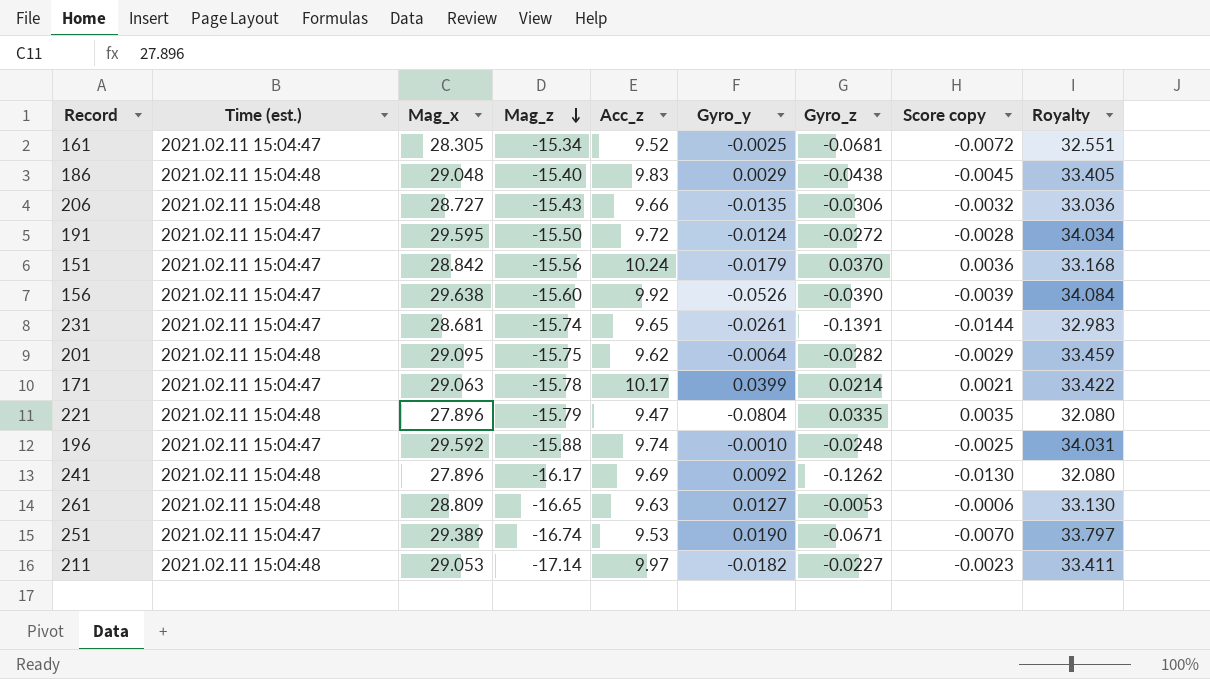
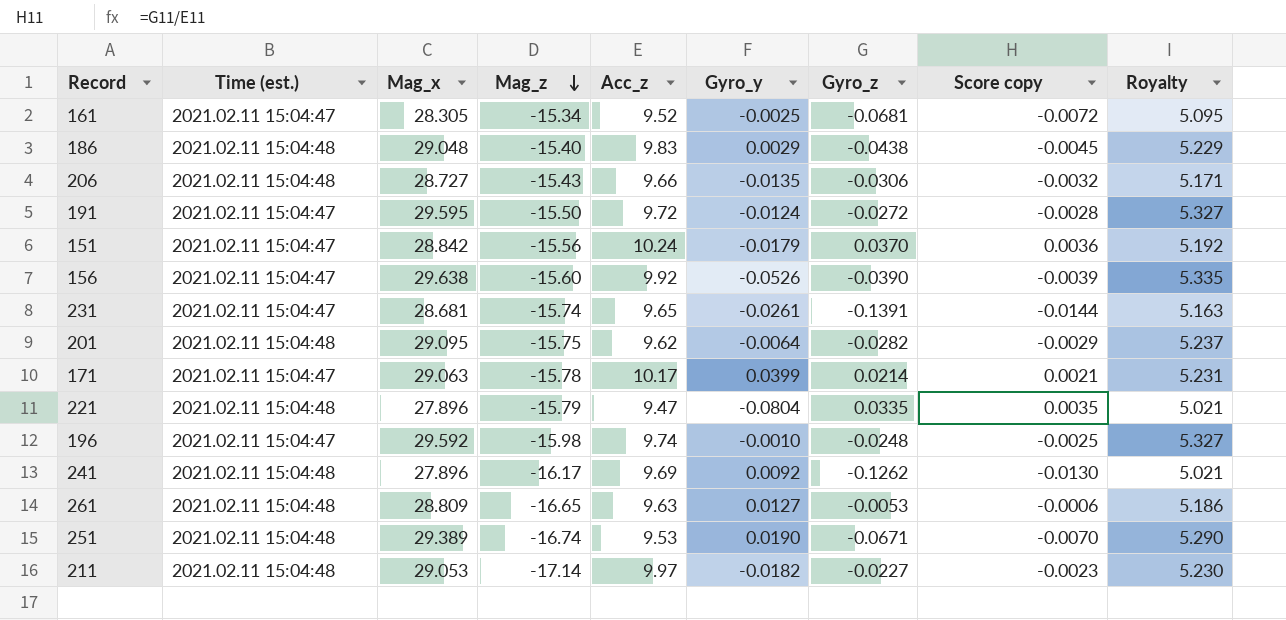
column Royalty | formula: [Mag_x] * 1.15 -> [Mag_x] * 0.18
196 | Mag_z: -15.88 -> -15.98
251 | Time (est.): 2021.02.11 15:04:47 -> 2021.02.11 15:04:48

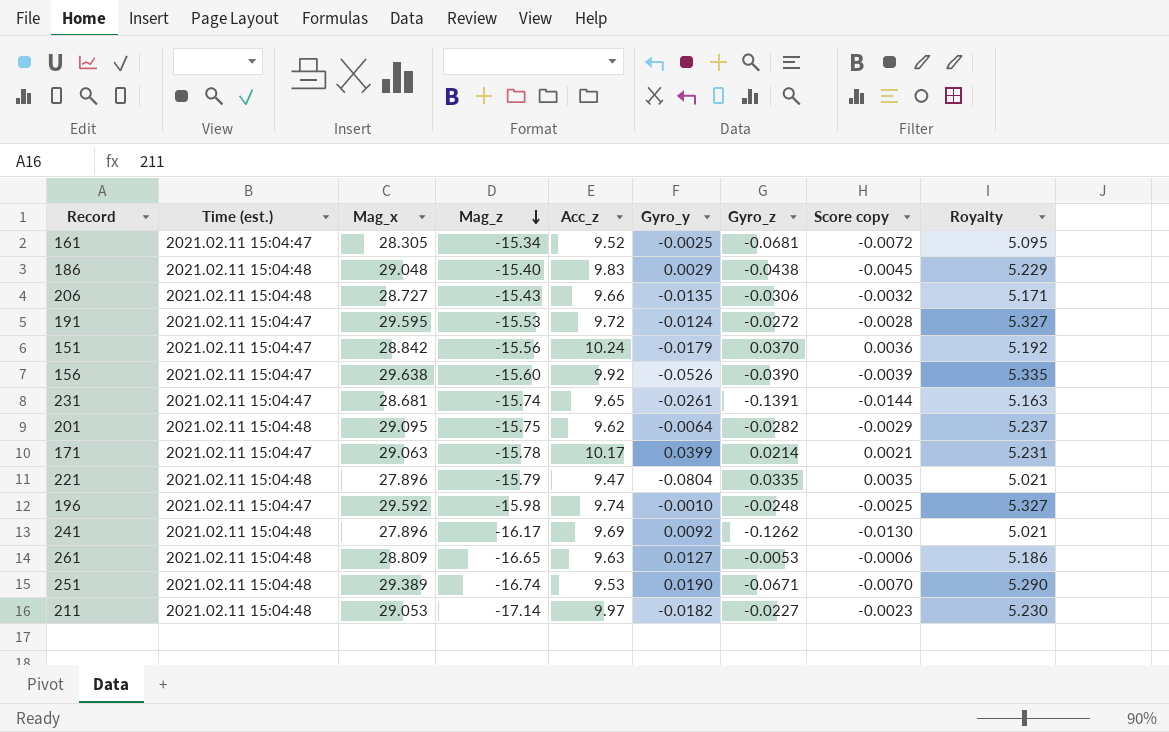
191 | Mag_z: -15.50 -> -15.53

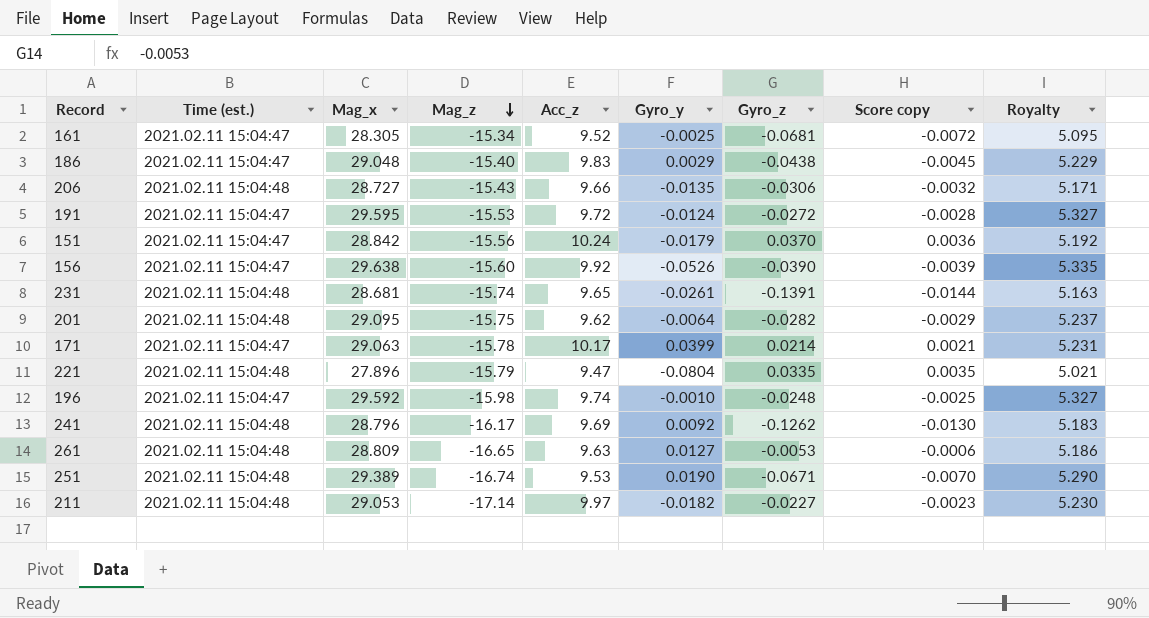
186 | Time (est.): 2021.02.11 15:04:48 -> 2021.02.11 15:04:47
231 | Time (est.): 2021.02.11 15:04:47 -> 2021.02.11 15:04:48
241 | Mag_x: 27.896 -> 28.796
241 | Royalty: 5.021 -> 5.183

